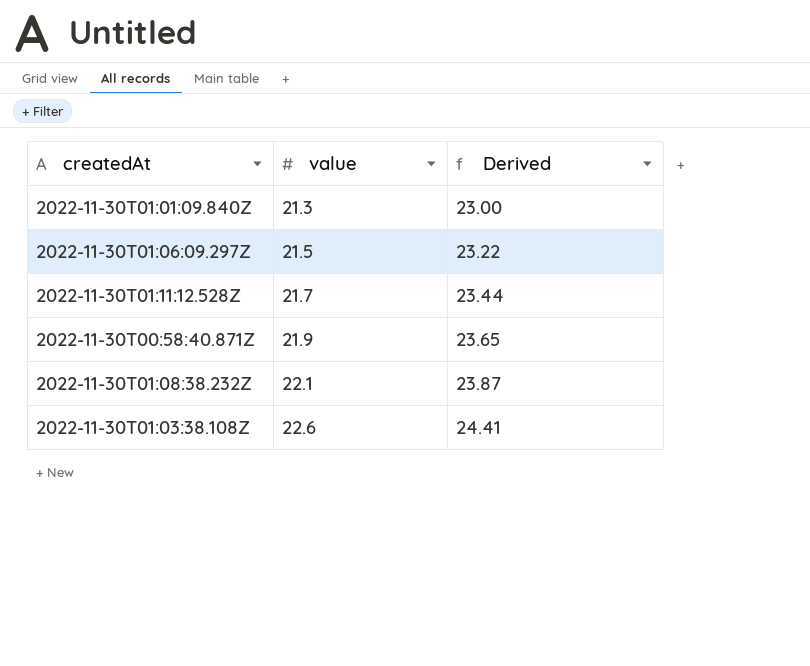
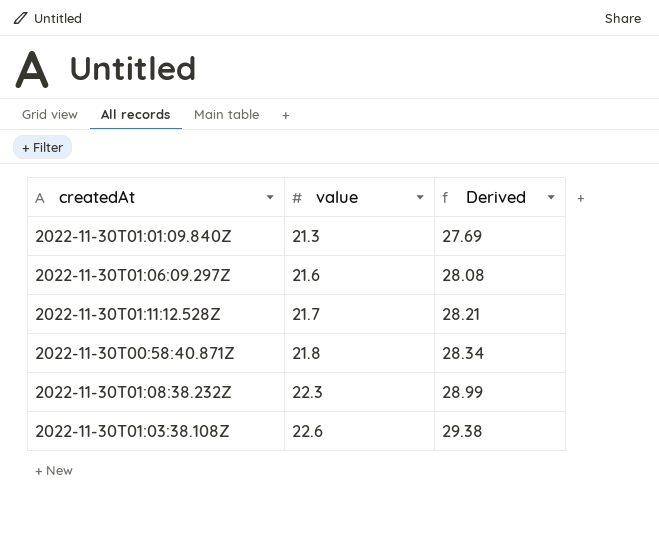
column Derived | formula: [value] * 1.08 -> [value] * 1.3
2022-11-30T01:06:09.297Z | value: 21.5 -> 21.6
2022-11-30T00:58:40.871Z | value: 21.9 -> 21.8
2022-11-30T01:08:38.232Z | value: 22.1 -> 22.3

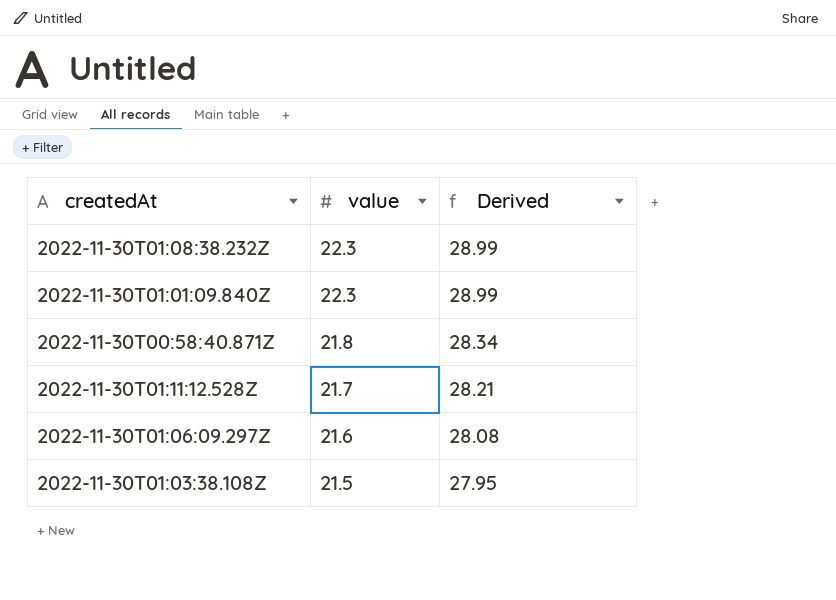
row order: value ascending -> value descending
2022-11-30T01:01:09.840Z | value: 21.3 -> 22.3
2022-11-30T01:01:09.840Z | Derived: 27.69 -> 28.99
2022-11-30T01:03:38.108Z | value: 22.6 -> 21.5
2022-11-30T01:03:38.108Z | Derived: 29.38 -> 27.95

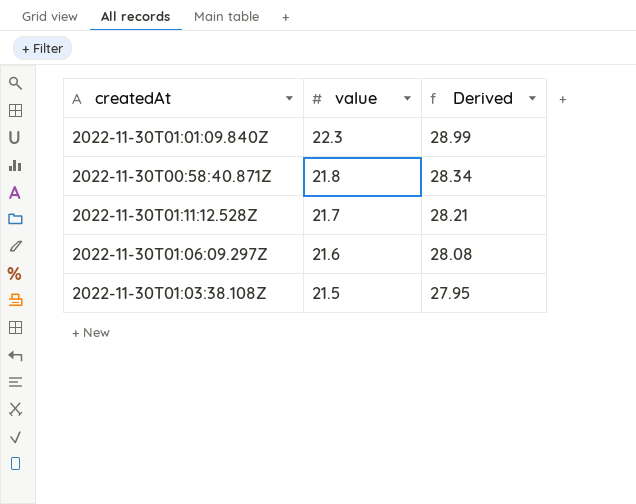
row 2022-11-30T01:08:38.232Z: 22.3 | 28.99 -> none

